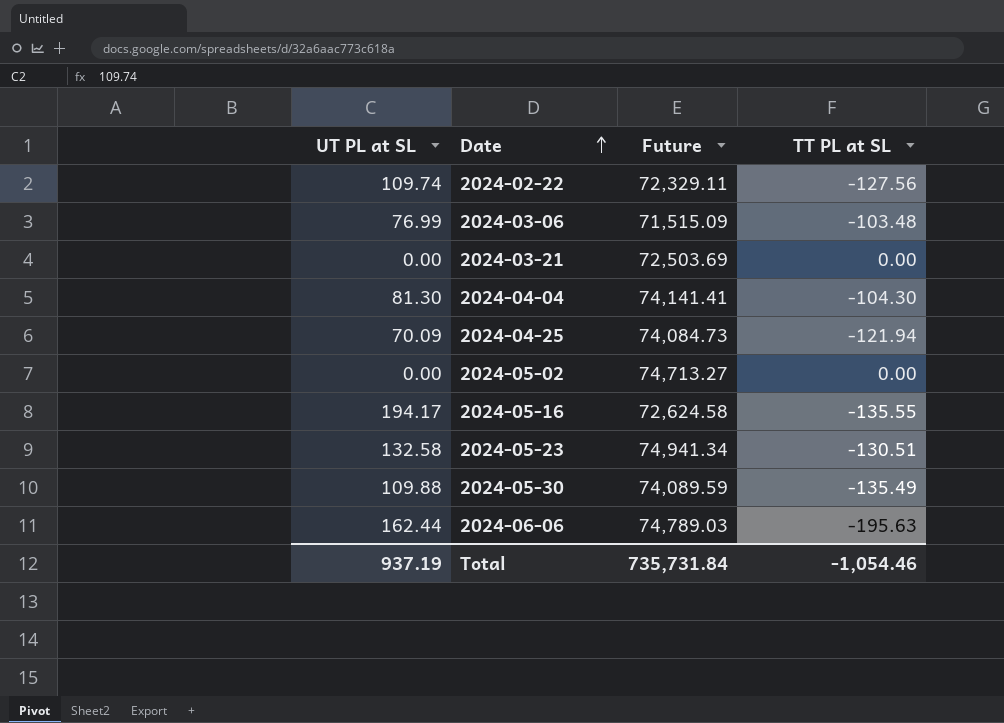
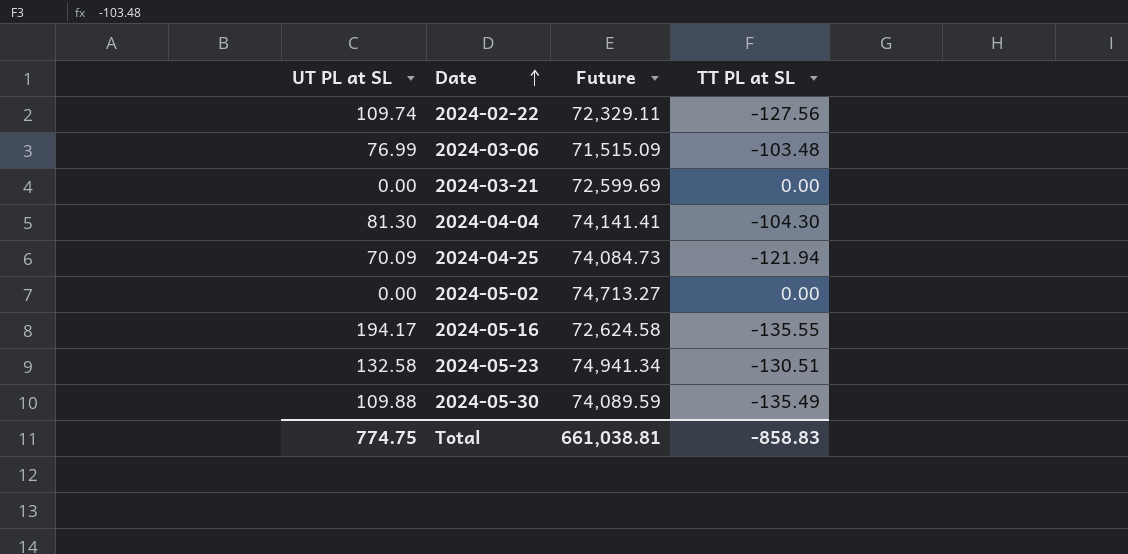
row 2024-06-06: 162.44 | 74,789.03 | -195.63 -> none
2024-03-21 | Future: 72,503.69 -> 72,599.69
Total | UT PL at SL: 937.19 -> 774.75
Total | Future: 735,731.84 -> 661,038.81
Total | TT PL at SL: -1,054.46 -> -858.83

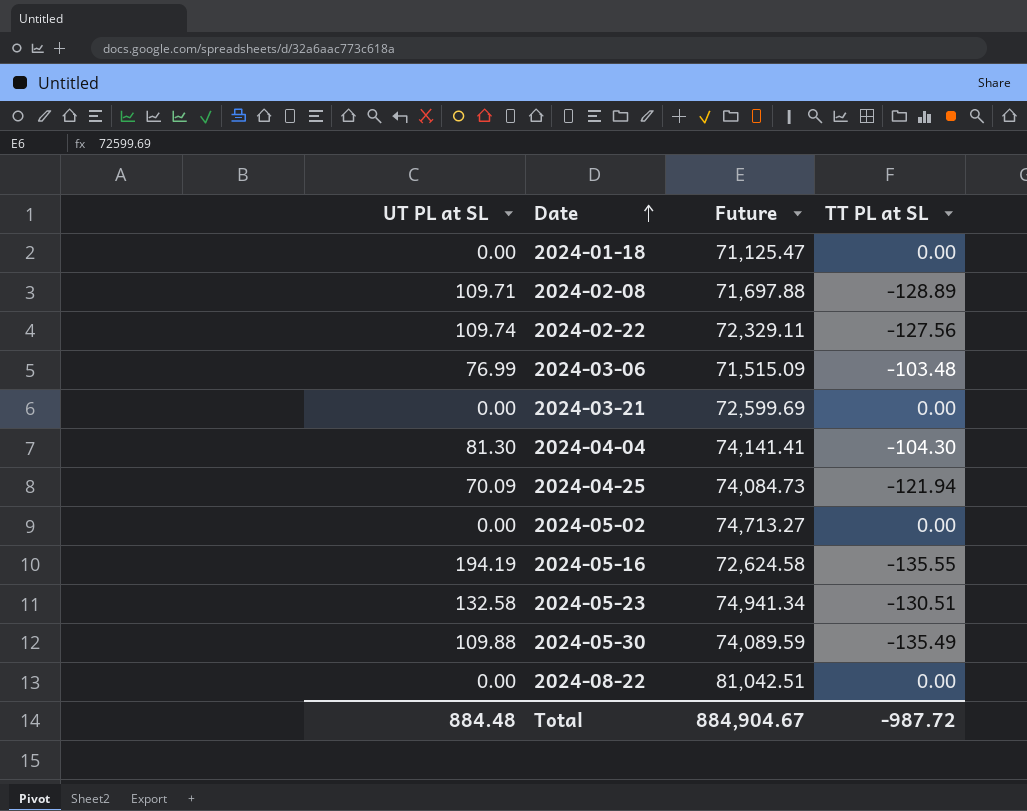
row 2024-01-18: none -> 0.00 | 71,125.47 | 0.00
row 2024-02-08: none -> 109.71 | 71,697.88 | -128.89
2024-05-16 | UT PL at SL: 194.17 -> 194.19
row 2024-08-22: none -> 0.00 | 81,042.51 | 0.00
Total | UT PL at SL: 774.75 -> 884.48
Total | Future: 661,038.81 -> 884,904.67
Total | TT PL at SL: -858.83 -> -987.72

